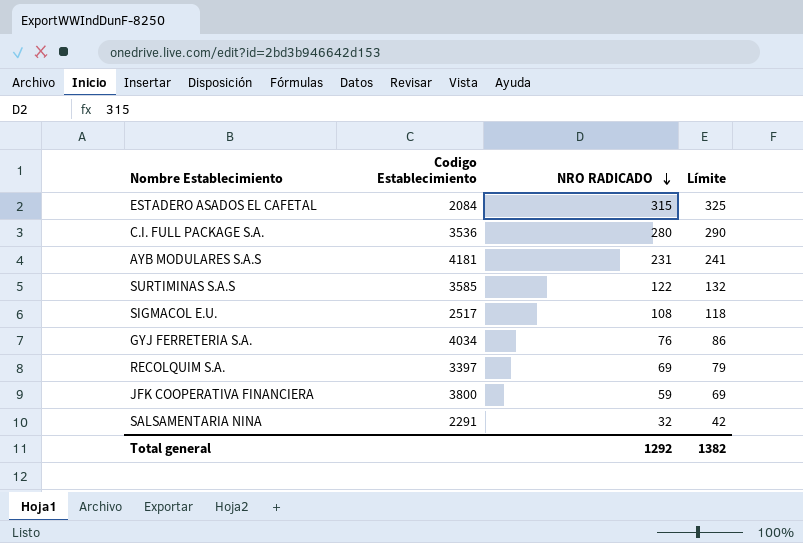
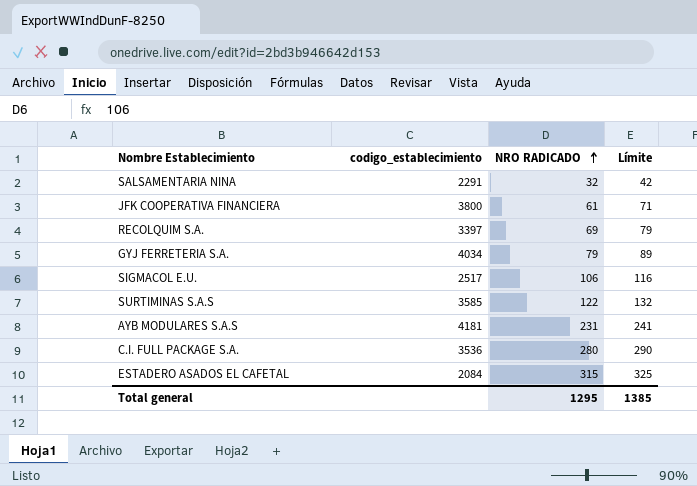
row order: NRO RADICADO descending -> NRO RADICADO ascending
column name: Codigo Establecimiento -> codigo_establecimiento
JFK COOPERATIVA FINANCIERA | NRO RADICADO: 59 -> 61
JFK COOPERATIVA FINANCIERA | Límite: 69 -> 71
GYJ FERRETERIA S.A. | NRO RADICADO: 76 -> 79
GYJ FERRETERIA S.A. | Límite: 86 -> 89
SIGMACOL E.U. | NRO RADICADO: 108 -> 106
SIGMACOL E.U. | Límite: 118 -> 116
Total general | NRO RADICADO: 1292 -> 1295
Total general | Límite: 1382 -> 1385

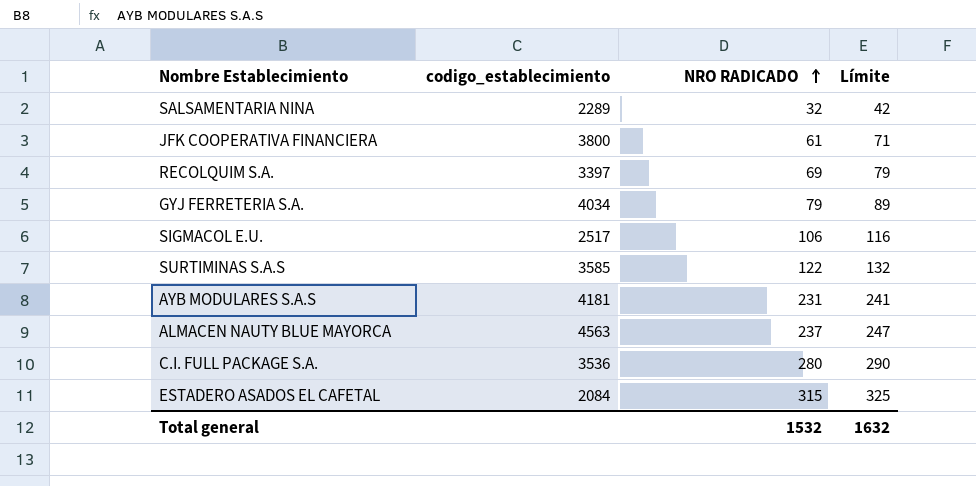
SALSAMENTARIA NINA | codigo_establecimiento: 2291 -> 2289
row ALMACEN NAUTY BLUE MAYORCA: none -> 4563 | 237 | 247
Total general | NRO RADICADO: 1295 -> 1532
Total general | Límite: 1385 -> 1632

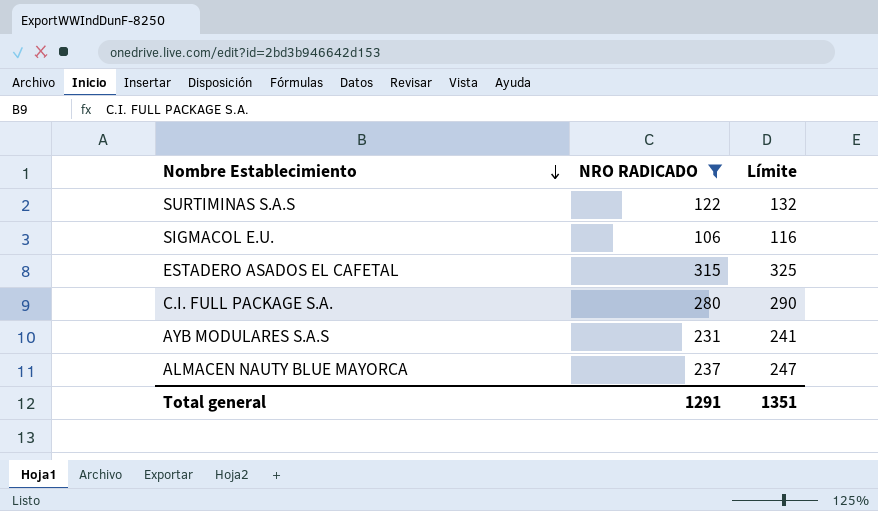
filter: none -> NRO RADICADO >= 106
row order: NRO RADICADO ascending -> Nombre Establecimiento descending
column codigo_establecimiento | position: 2 -> none
Total general | NRO RADICADO: 1532 -> 1291
Total general | Límite: 1632 -> 1351

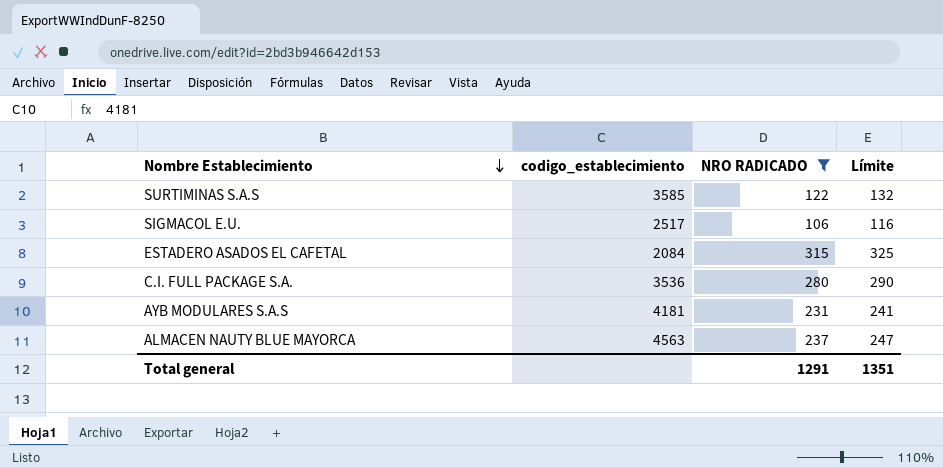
column codigo_establecimiento | position: none -> 2

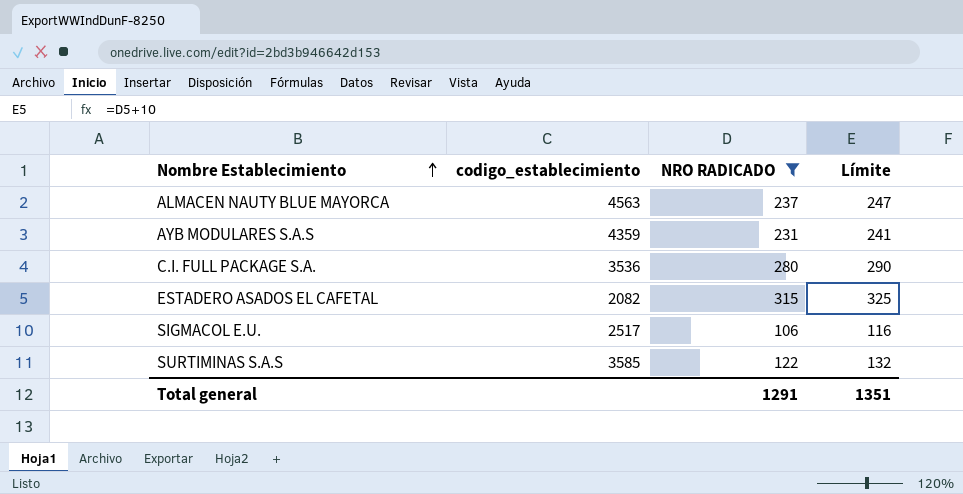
row order: Nombre Establecimiento descending -> Nombre Establecimiento ascending
AYB MODULARES S.A.S | codigo_establecimiento: 4181 -> 4359
ESTADERO ASADOS EL CAFETAL | codigo_establecimiento: 2084 -> 2082

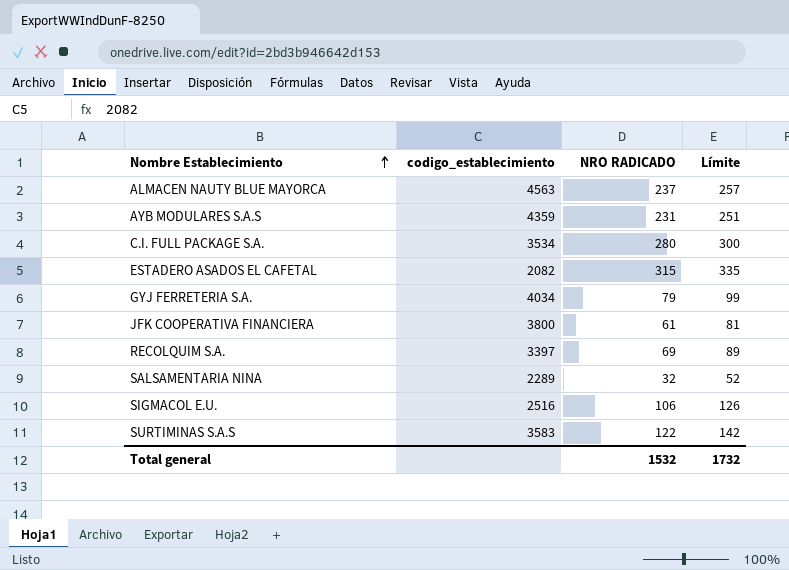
filter: NRO RADICADO >= 106 -> none
column Límite | formula: [NRO RADICADO] + 10 -> [NRO RADICADO] + 20
C.I. FULL PACKAGE S.A. | codigo_establecimiento: 3536 -> 3534
SIGMACOL E.U. | codigo_establecimiento: 2517 -> 2516
SURTIMINAS S.A.S | codigo_establecimiento: 3585 -> 3583
Total general | NRO RADICADO: 1291 -> 1532
Total general | Límite: 1351 -> 1732

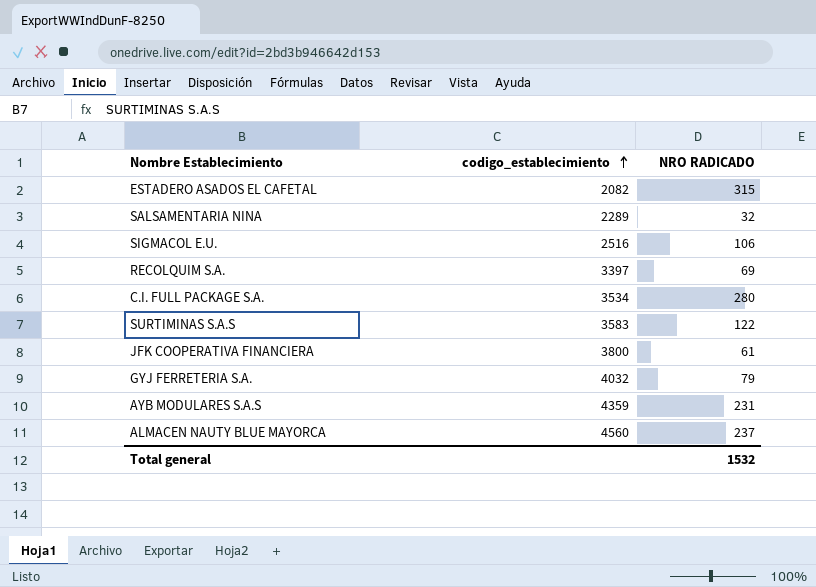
row order: Nombre Establecimiento ascending -> codigo_establecimiento ascending
column Límite | formula: [NRO RADICADO] + 20 -> none
GYJ FERRETERIA S.A. | codigo_establecimiento: 4034 -> 4032
ALMACEN NAUTY BLUE MAYORCA | codigo_establecimiento: 4563 -> 4560

